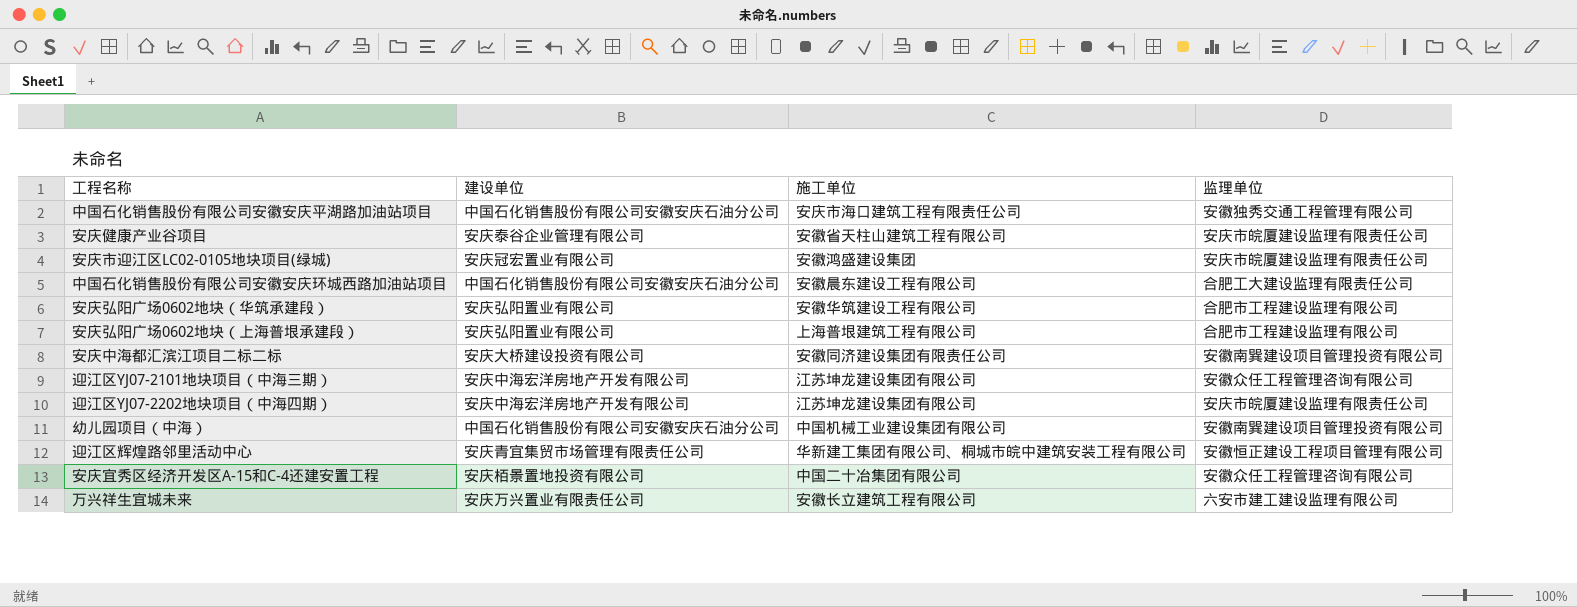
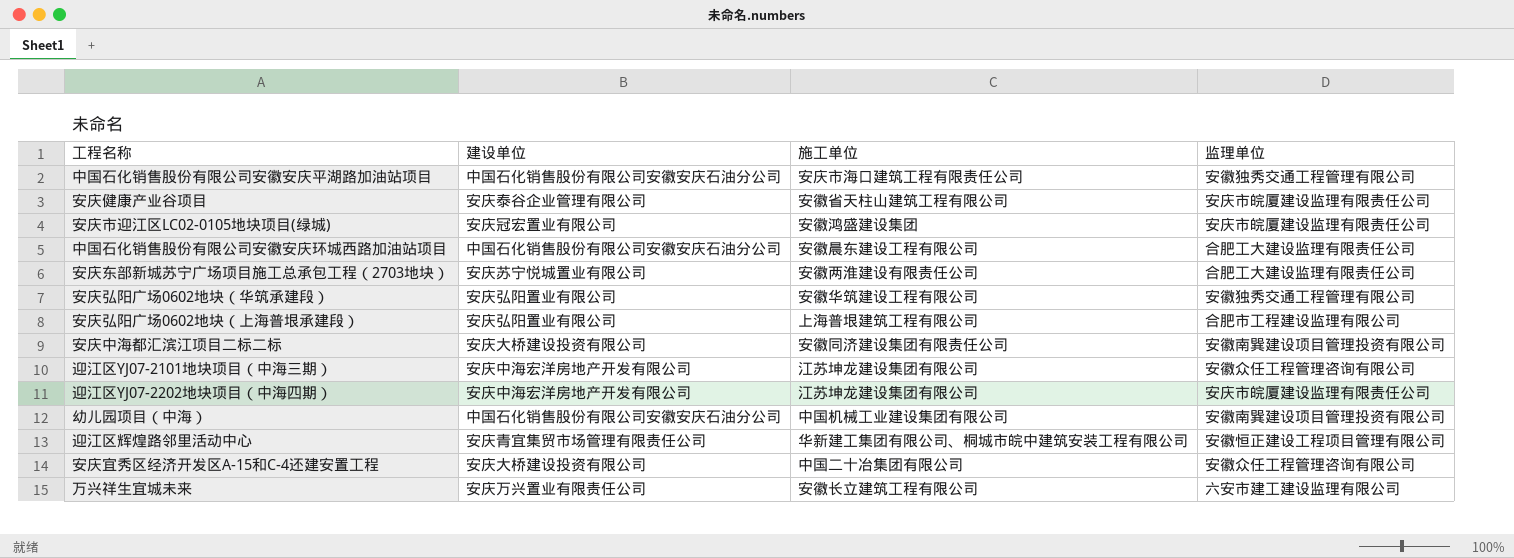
row 安庆东部新城苏宁广场项目施工总承包工程（2703地块）: none -> 安庆苏宁悦城置业有限公司 | 安徽两淮建设有限责任公司 | 合肥工大建设监理有限责任公司
安庆弘阳广场0602地块（华筑承建段） | 监理单位: 合肥市工程建设监理有限公司 -> 安徽独秀交通工程管理有限公司
安庆宜秀区经济开发区A-15和C-4还建安置工程 | 建设单位: 安庆栢景置地投资有限公司 -> 安庆大桥建设投资有限公司

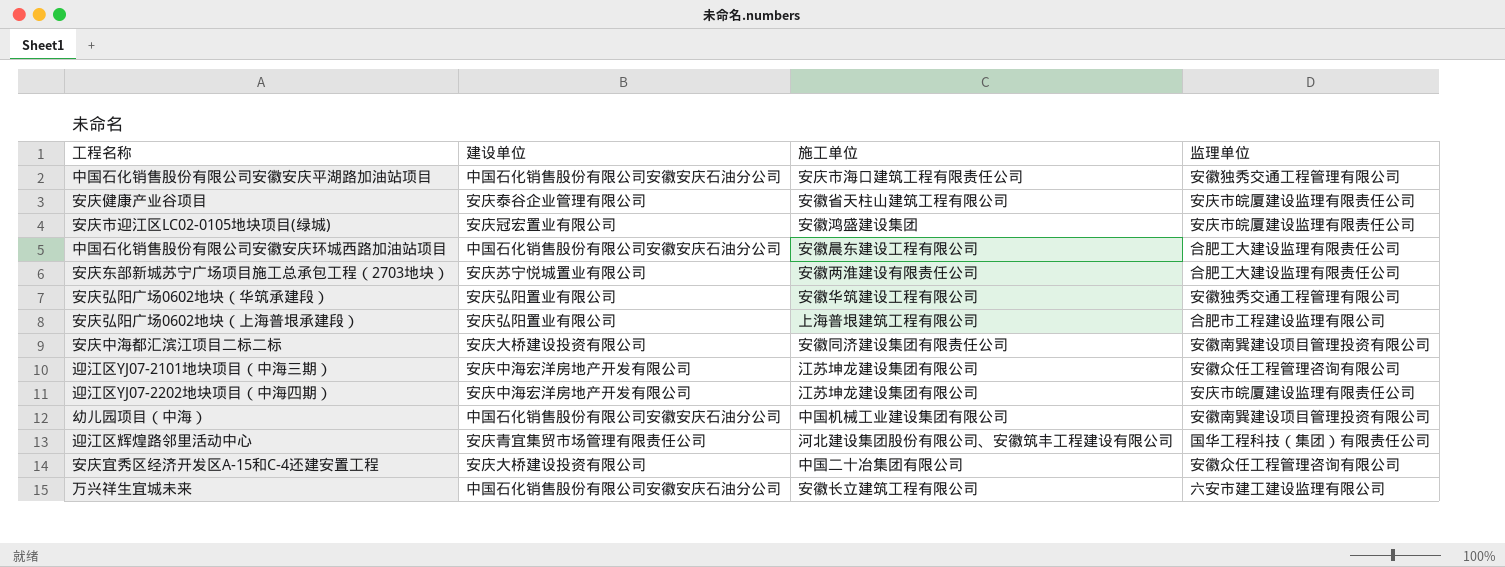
迎江区辉煌路邻里活动中心 | 施工单位: 华新建工集团有限公司、桐城市皖中建筑安装工程有限公司 -> 河北建设集团股份有限公司、安徽筑丰工程建设有限公司
迎江区辉煌路邻里活动中心 | 监理单位: 安徽恒正建设工程项目管理有限公司 -> 国华工程科技（集团）有限责任公司
万兴祥生宜城未来 | 建设单位: 安庆万兴置业有限责任公司 -> 中国石化销售股份有限公司安徽安庆石油分公司

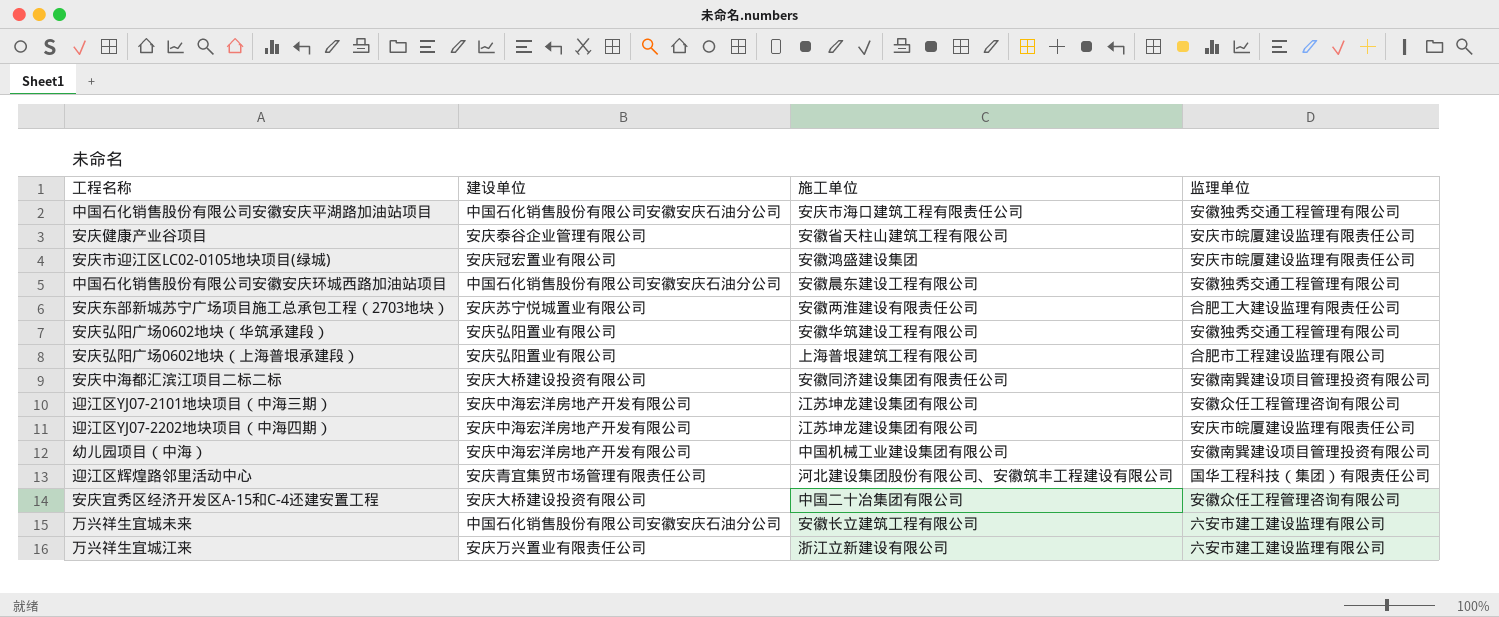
中国石化销售股份有限公司安徽安庆环城西路加油站项目 | 监理单位: 合肥工大建设监理有限责任公司 -> 安徽独秀交通工程管理有限公司
幼儿园项目（中海） | 建设单位: 中国石化销售股份有限公司安徽安庆石油分公司 -> 安庆中海宏洋房地产开发有限公司
row 万兴祥生宜城江来: none -> 安庆万兴置业有限责任公司 | 浙江立新建设有限公司 | 六安市建工建设监理有限公司

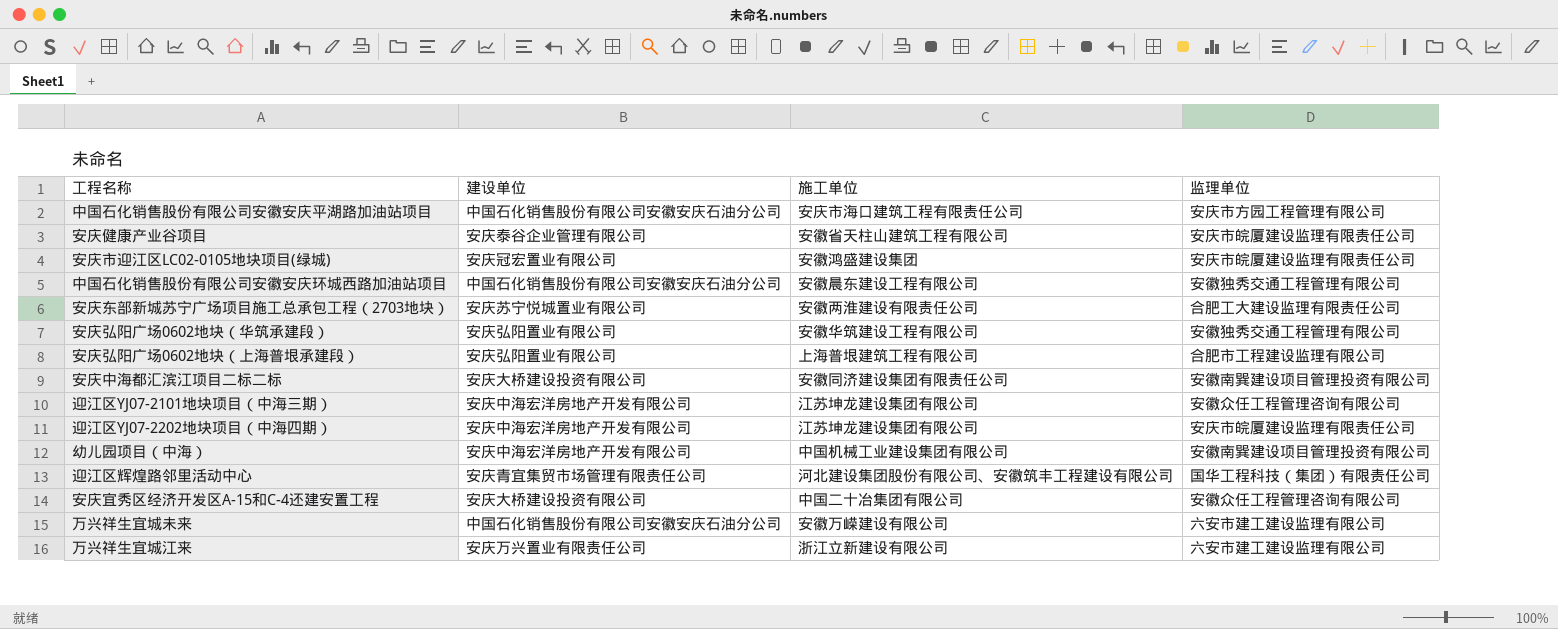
中国石化销售股份有限公司安徽安庆平湖路加油站项目 | 监理单位: 安徽独秀交通工程管理有限公司 -> 安庆市方园工程管理有限公司
万兴祥生宜城未来 | 施工单位: 安徽长立建筑工程有限公司 -> 安徽万嵘建设有限公司

